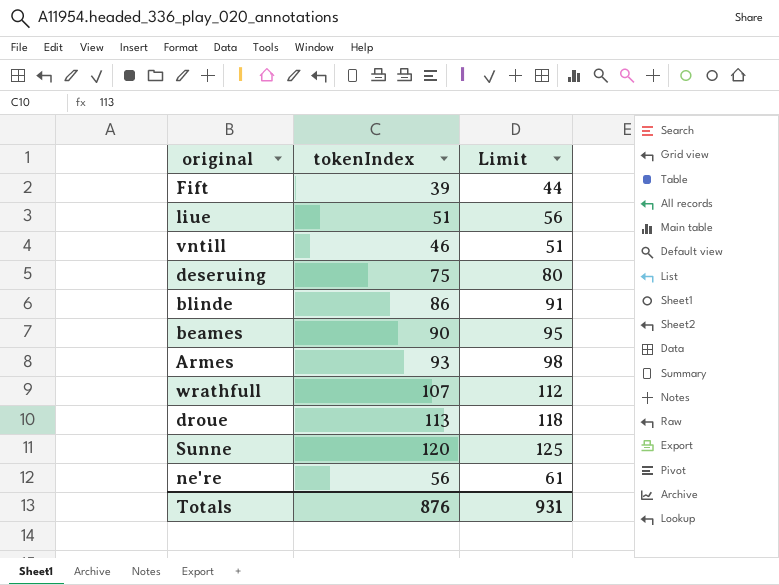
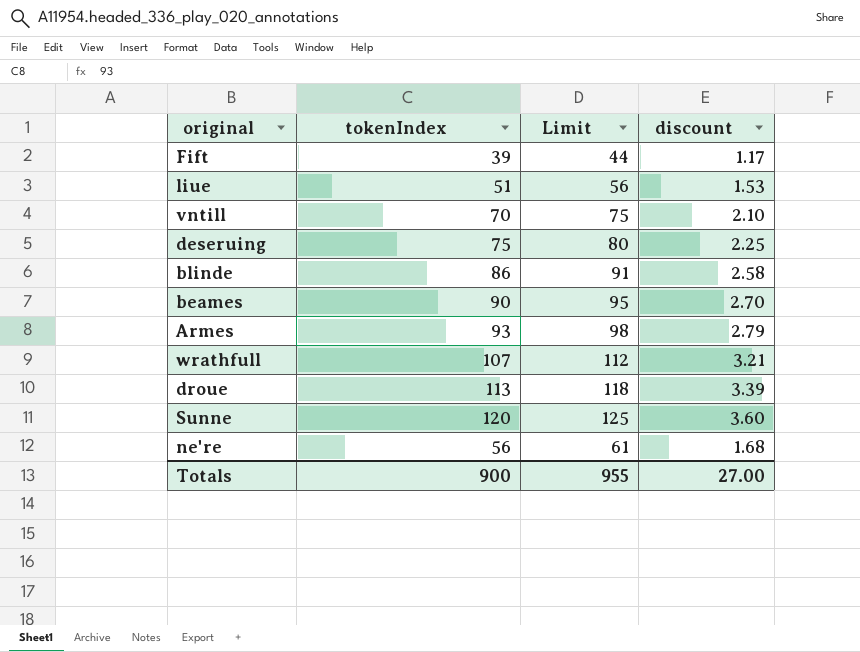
column discount | formula: none -> [tokenIndex] * 0.03
vntill | tokenIndex: 46 -> 70
vntill | Limit: 51 -> 75
Totals | tokenIndex: 876 -> 900
Totals | Limit: 931 -> 955

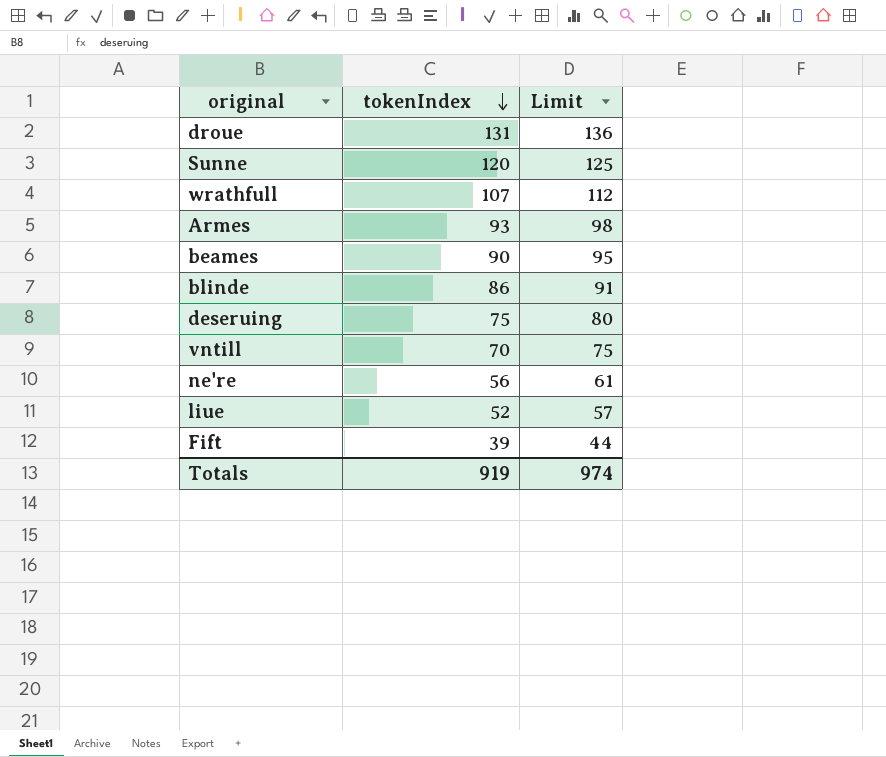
row order: none -> tokenIndex descending
column discount | formula: [tokenIndex] * 0.03 -> none
droue | tokenIndex: 113 -> 131
droue | Limit: 118 -> 136
liue | tokenIndex: 51 -> 52
liue | Limit: 56 -> 57
Totals | tokenIndex: 900 -> 919
Totals | Limit: 955 -> 974

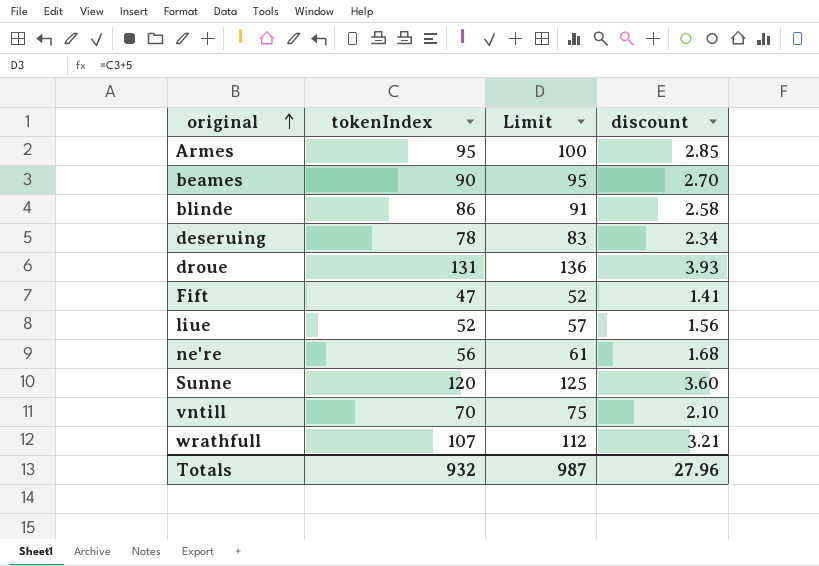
row order: tokenIndex descending -> original ascending
column discount | formula: none -> [tokenIndex] * 0.03
Armes | tokenIndex: 93 -> 95
Armes | Limit: 98 -> 100
deseruing | tokenIndex: 75 -> 78
deseruing | Limit: 80 -> 83
Fift | tokenIndex: 39 -> 47
Fift | Limit: 44 -> 52
Totals | tokenIndex: 919 -> 932
Totals | Limit: 974 -> 987

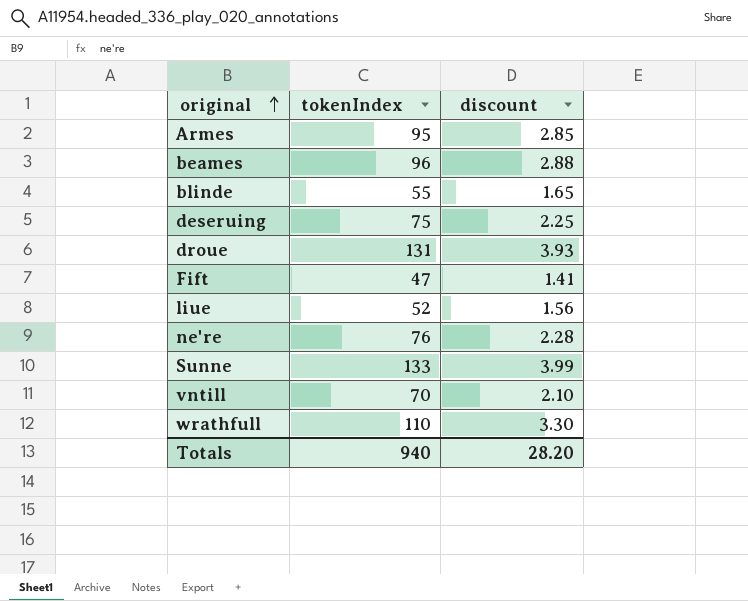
column Limit | formula: [tokenIndex] + 5 -> none
beames | tokenIndex: 90 -> 96
beames | discount: 2.70 -> 2.88
blinde | tokenIndex: 86 -> 55
blinde | discount: 2.58 -> 1.65
deseruing | tokenIndex: 78 -> 75
deseruing | discount: 2.34 -> 2.25
ne're | tokenIndex: 56 -> 76
ne're | discount: 1.68 -> 2.28
Sunne | tokenIndex: 120 -> 133
Sunne | discount: 3.60 -> 3.99
wrathfull | tokenIndex: 107 -> 110
wrathfull | discount: 3.21 -> 3.30
Totals | tokenIndex: 932 -> 940
Totals | discount: 27.96 -> 28.20

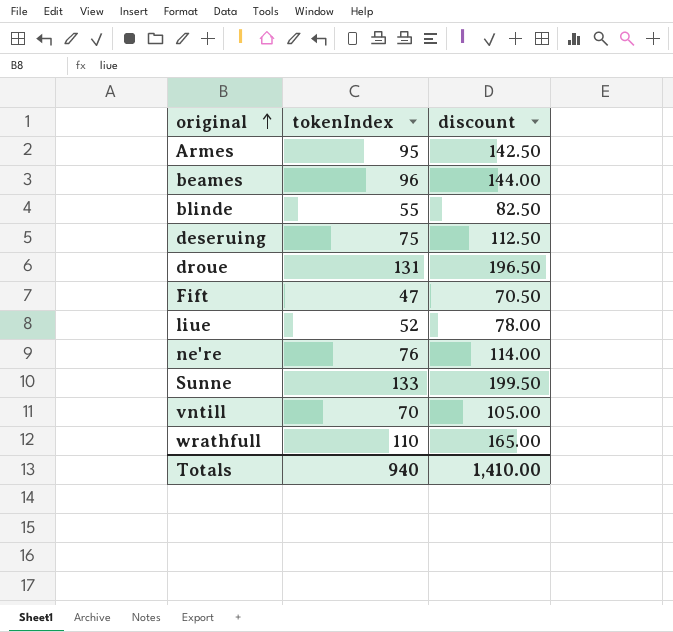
column discount | formula: [tokenIndex] * 0.03 -> [tokenIndex] * 1.5
Totals | discount: 28.20 -> 1,410.00

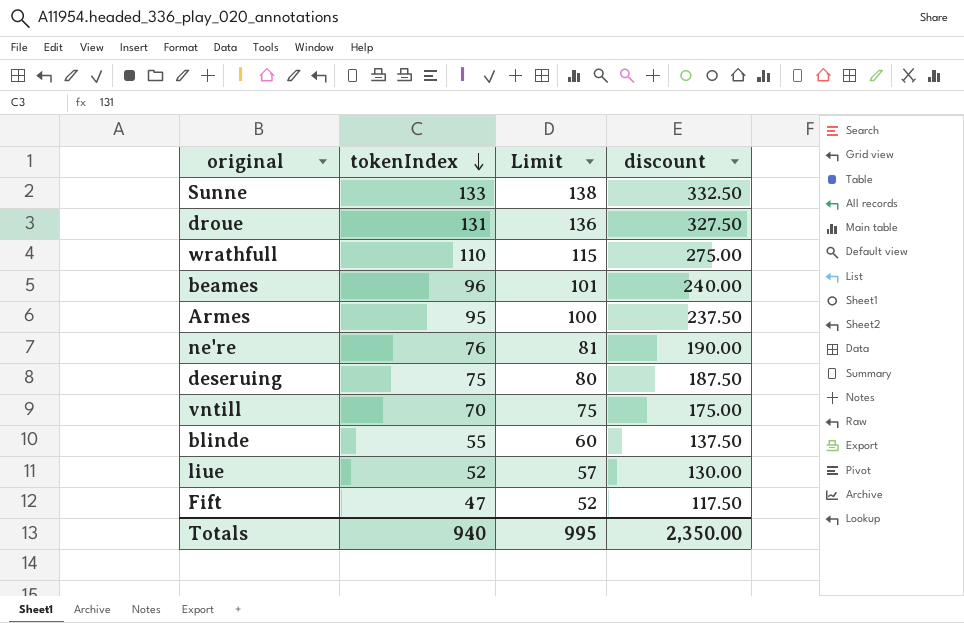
row order: original ascending -> tokenIndex descending
column Limit | formula: none -> [tokenIndex] + 5
column discount | formula: [tokenIndex] * 1.5 -> [tokenIndex] * 2.5
Totals | discount: 1,410.00 -> 2,350.00

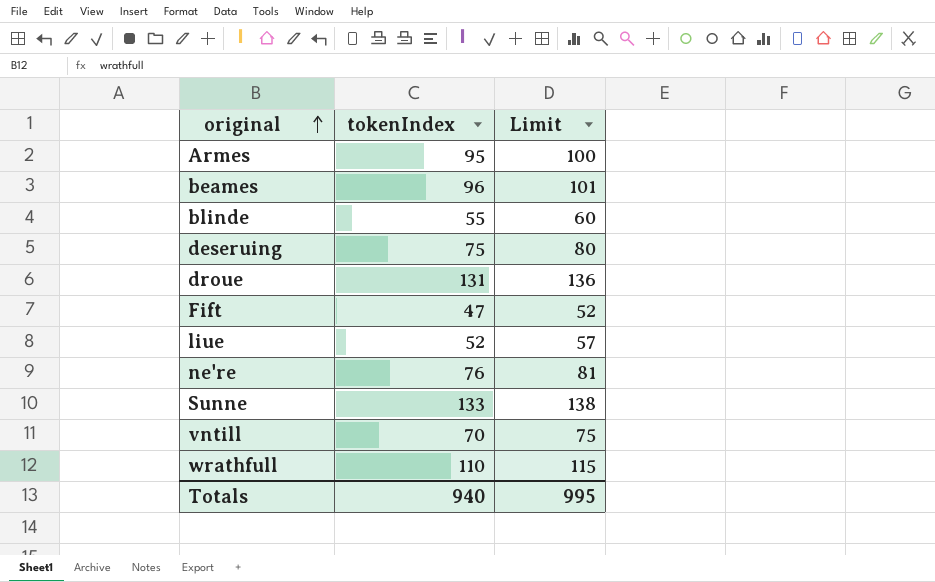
row order: tokenIndex descending -> original ascending
column discount | formula: [tokenIndex] * 2.5 -> none

